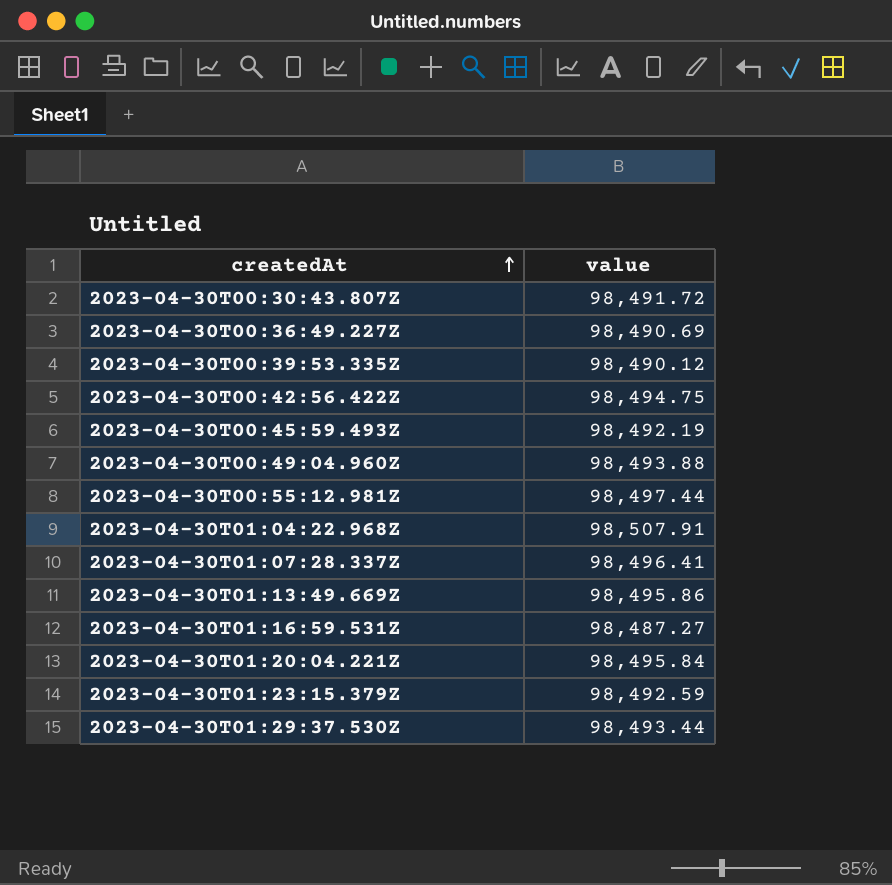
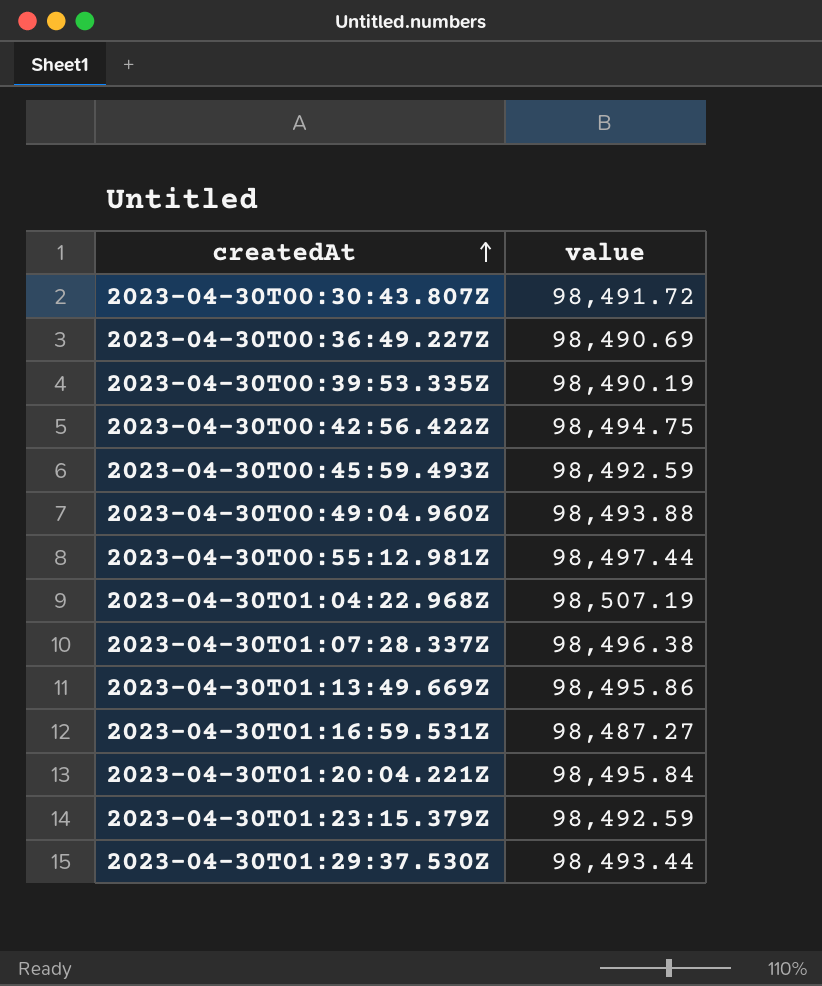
2023-04-30T00:39:53.335Z | value: 98,490.12 -> 98,490.19
2023-04-30T00:45:59.493Z | value: 98,492.19 -> 98,492.59
2023-04-30T01:04:22.968Z | value: 98,507.91 -> 98,507.19
2023-04-30T01:07:28.337Z | value: 98,496.41 -> 98,496.38

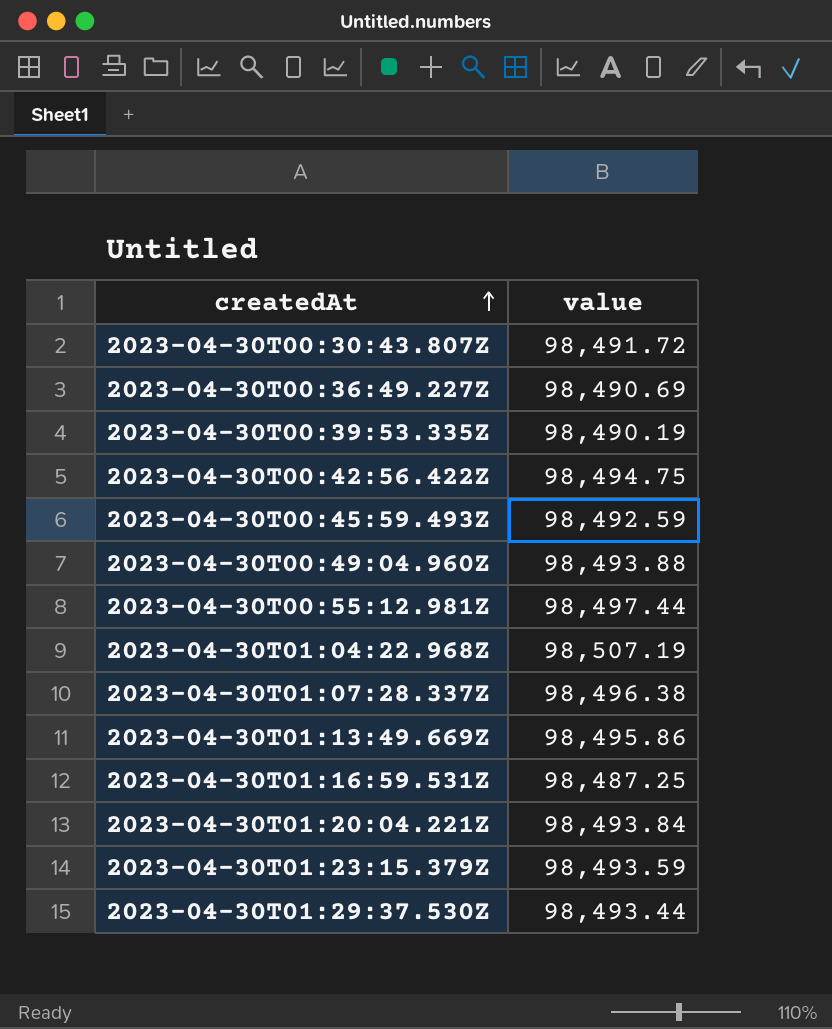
2023-04-30T01:16:59.531Z | value: 98,487.27 -> 98,487.25
2023-04-30T01:20:04.221Z | value: 98,495.84 -> 98,493.84
2023-04-30T01:23:15.379Z | value: 98,492.59 -> 98,493.59

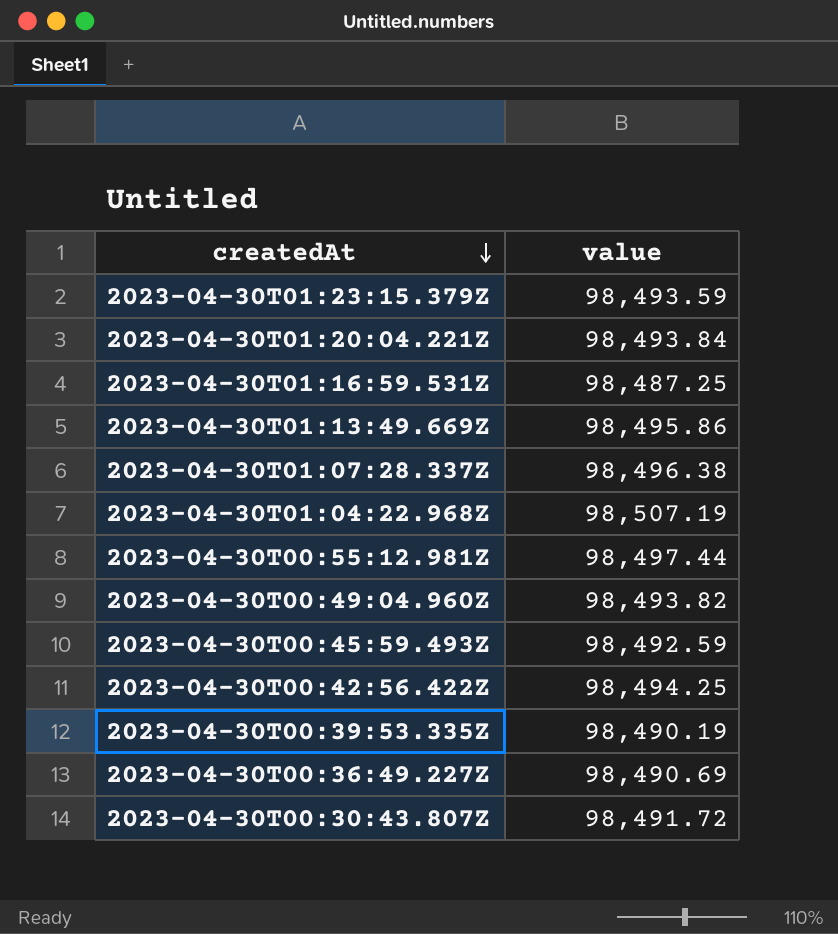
row order: createdAt ascending -> createdAt descending
row 2023-04-30T01:29:37.530Z: 98,493.44 -> none
2023-04-30T00:49:04.960Z | value: 98,493.88 -> 98,493.82
2023-04-30T00:42:56.422Z | value: 98,494.75 -> 98,494.25

